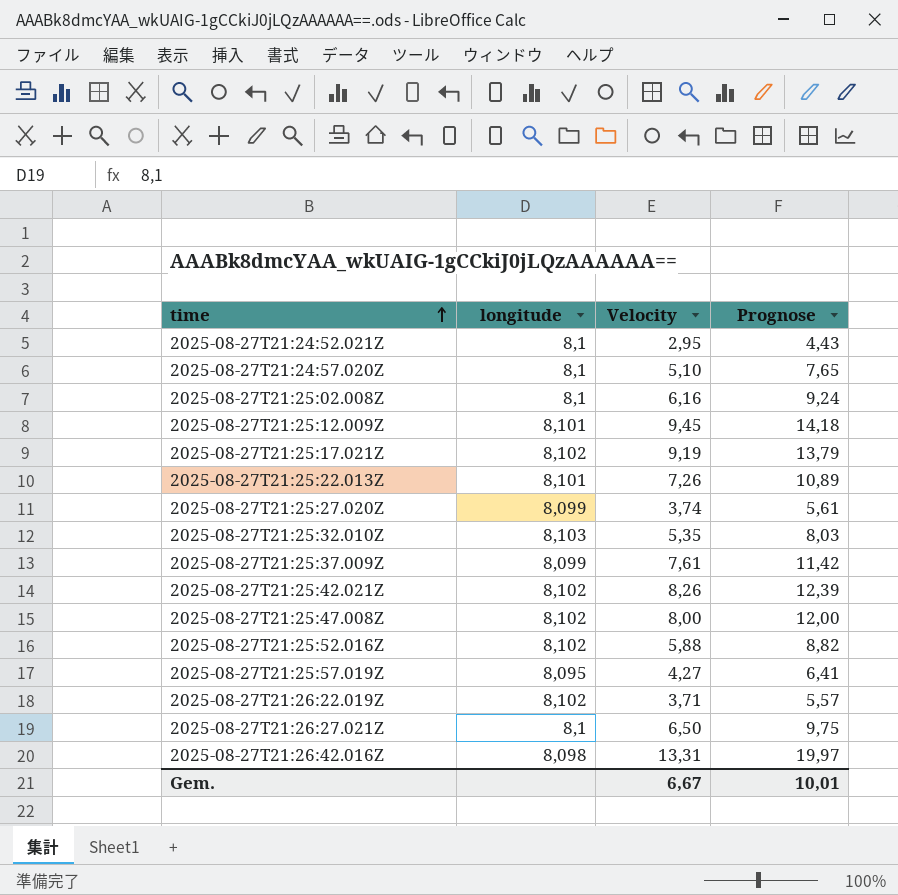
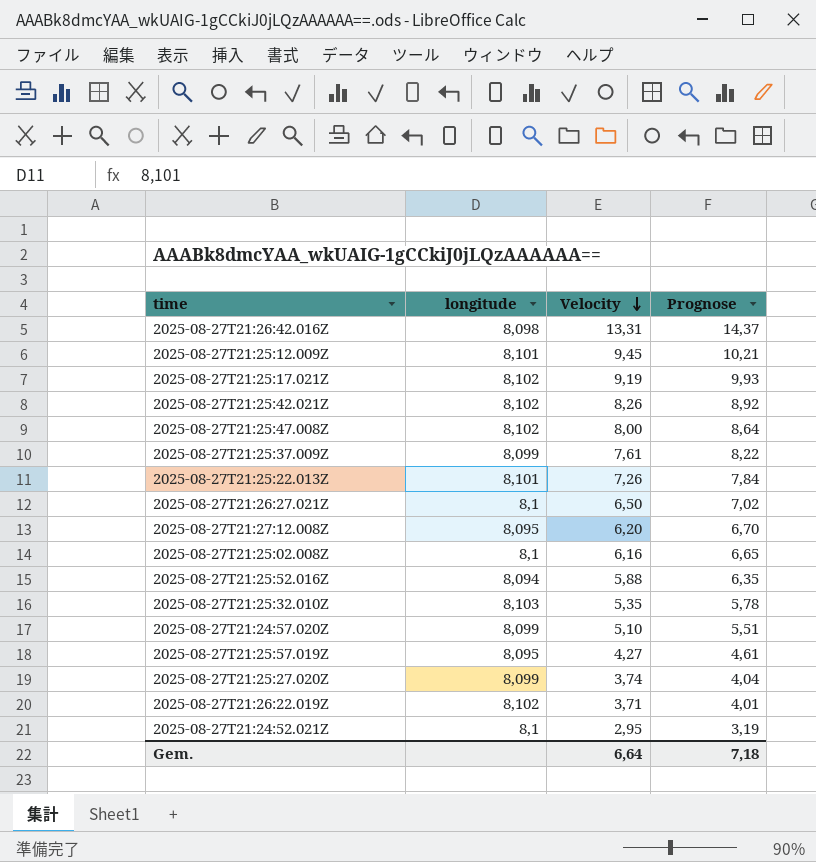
row order: time ascending -> Velocity descending
column Prognose | formula: [Velocity] * 1,5 -> [Velocity] * 1,08
row 2025-08-27T21:27:12.008Z: none -> 8,095 | 6,20 | 6,70
2025-08-27T21:25:52.016Z | longitude: 8,102 -> 8,094
2025-08-27T21:24:57.020Z | longitude: 8,1 -> 8,099
Gem. | Velocity: 6,67 -> 6,64
Gem. | Prognose: 10,01 -> 7,18

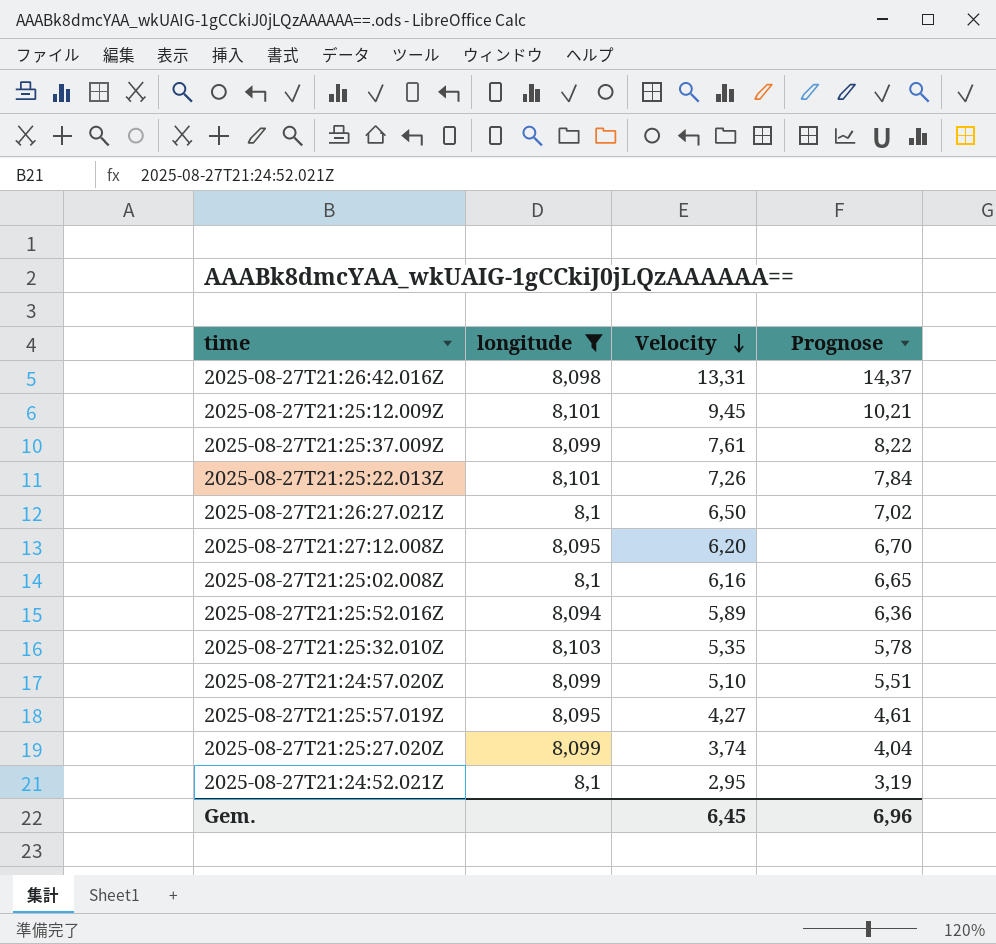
filter: none -> longitude != 8,102
2025-08-27T21:25:52.016Z | Velocity: 5,88 -> 5,89
2025-08-27T21:25:52.016Z | Prognose: 6,35 -> 6,36
Gem. | Velocity: 6,64 -> 6,45
Gem. | Prognose: 7,18 -> 6,96

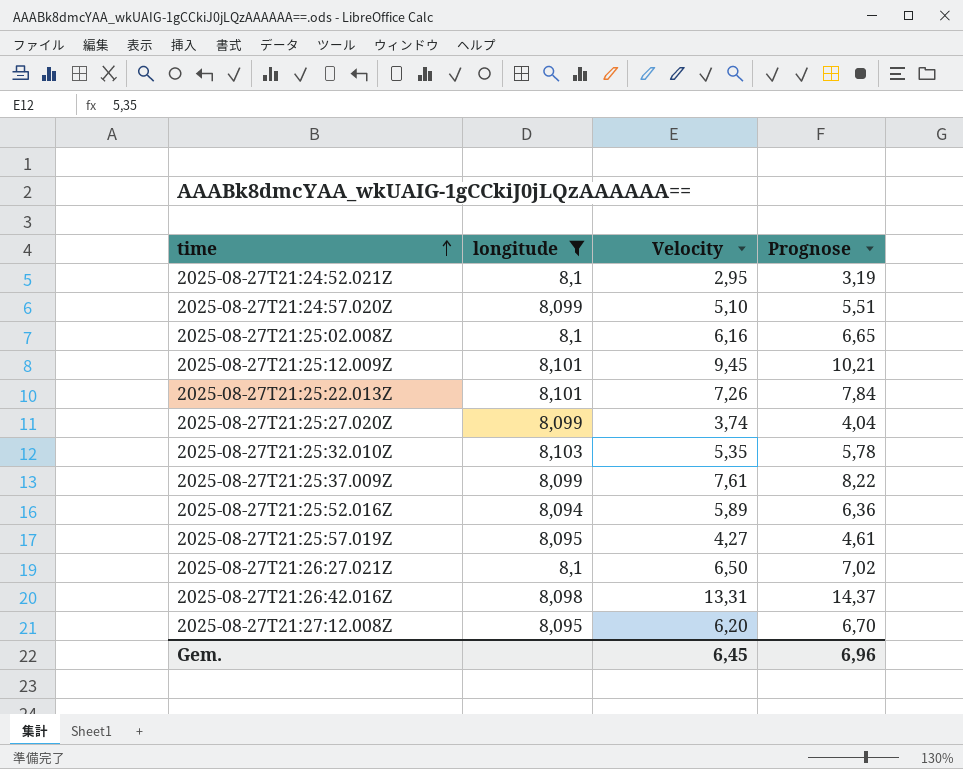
row order: Velocity descending -> time ascending

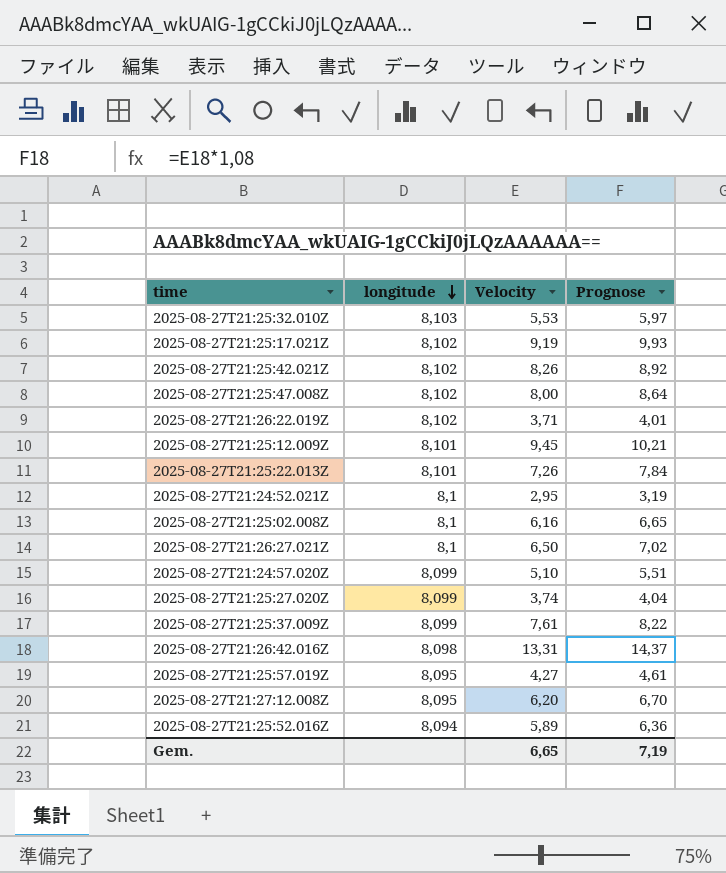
filter: longitude != 8,102 -> none
row order: time ascending -> longitude descending
2025-08-27T21:25:32.010Z | Velocity: 5,35 -> 5,53
2025-08-27T21:25:32.010Z | Prognose: 5,78 -> 5,97
Gem. | Velocity: 6,45 -> 6,65
Gem. | Prognose: 6,96 -> 7,19

